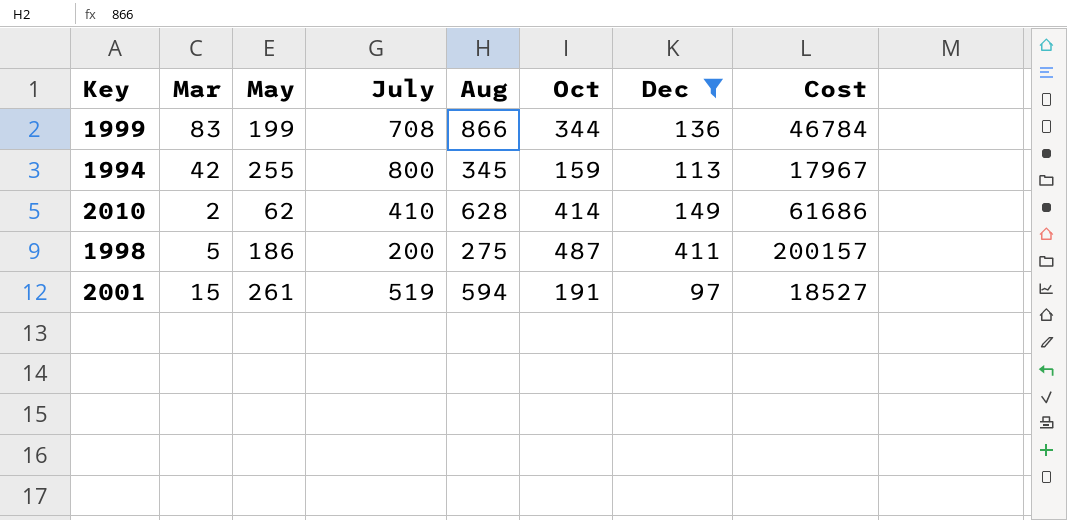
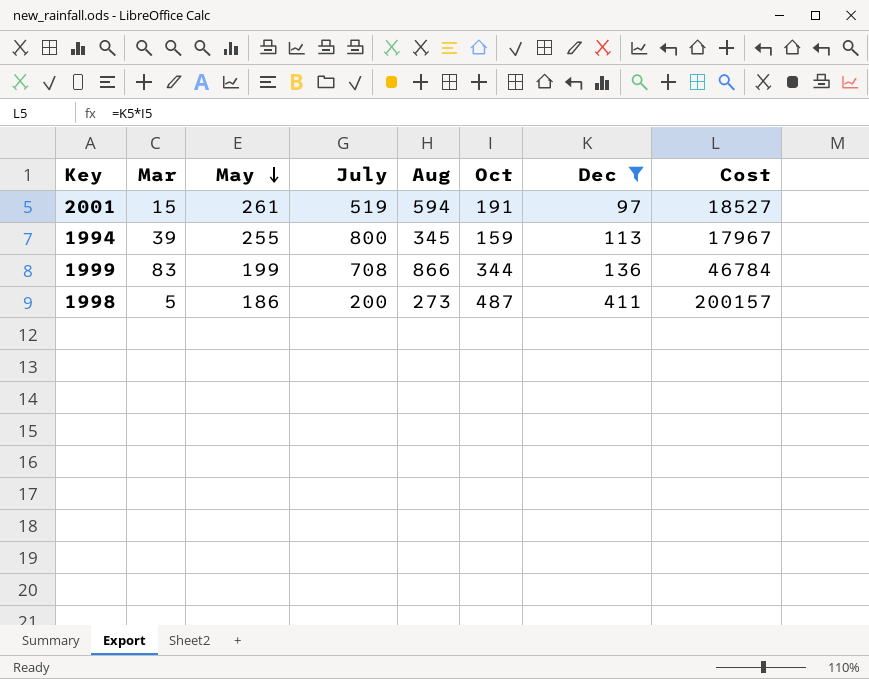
row order: none -> May descending
row 2010: 2 | 62 | 410 | 628 | 414 | 149 | 61686 -> none
1994 | Mar: 42 -> 39
1998 | Aug: 275 -> 273

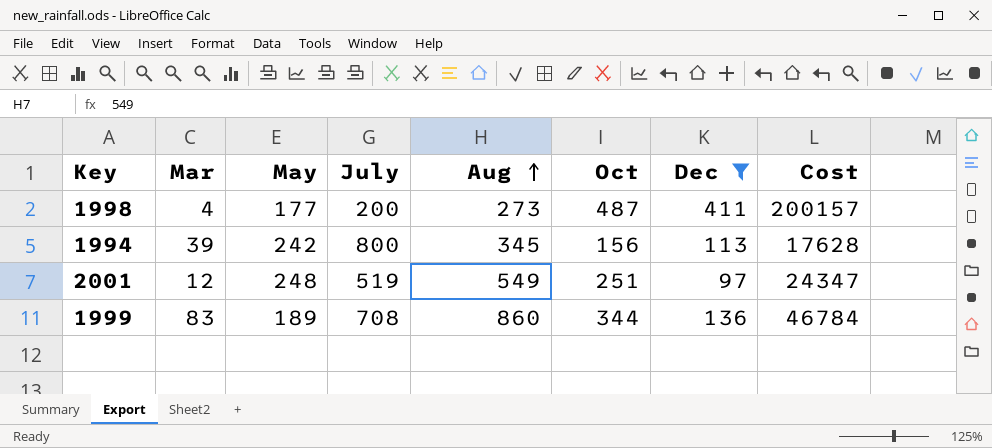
row order: May descending -> Aug ascending
1998 | Mar: 5 -> 4
1998 | May: 186 -> 177
1994 | May: 255 -> 242
1994 | Oct: 159 -> 156
1994 | Cost: 17967 -> 17628
2001 | Mar: 15 -> 12
2001 | May: 261 -> 248
2001 | Aug: 594 -> 549
2001 | Oct: 191 -> 251
2001 | Cost: 18527 -> 24347
1999 | May: 199 -> 189
1999 | Aug: 866 -> 860

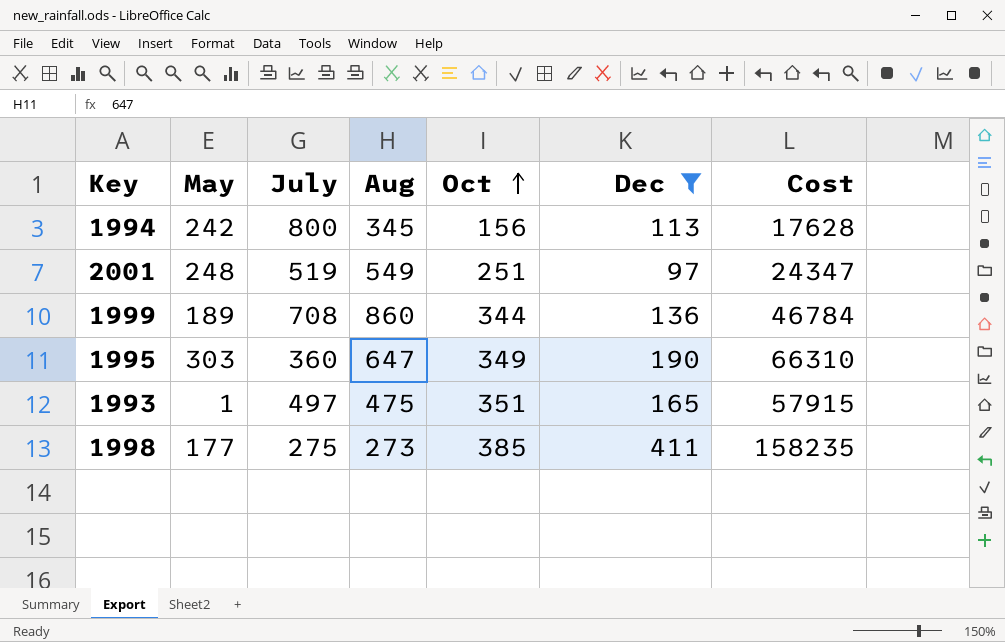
row order: Aug ascending -> Oct ascending
column Mar | position: 2 -> none
row 1995: none -> 303 | 360 | 647 | 349 | 190 | 66310
row 1993: none -> 1 | 497 | 475 | 351 | 165 | 57915
1998 | July: 200 -> 275
1998 | Oct: 487 -> 385
1998 | Cost: 200157 -> 158235

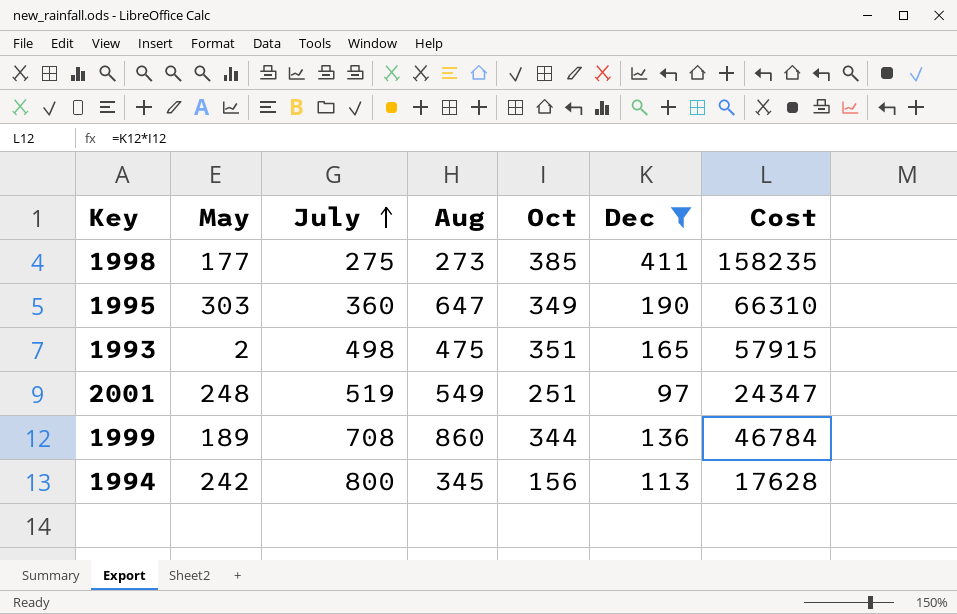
row order: Oct ascending -> July ascending
1993 | May: 1 -> 2
1993 | July: 497 -> 498

